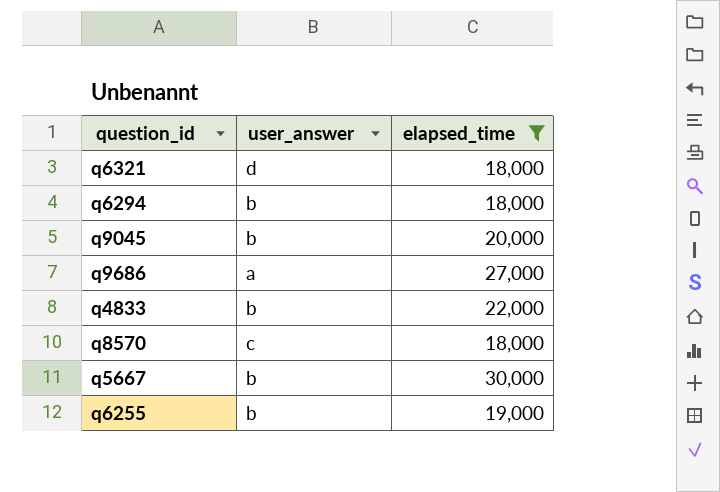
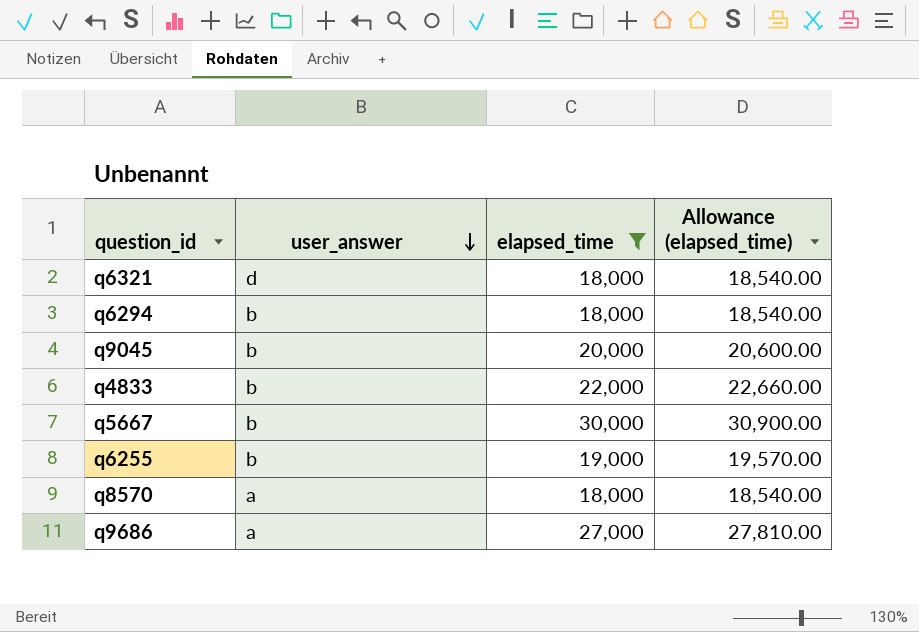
row order: none -> user_answer descending
column Allowance (elapsed_time) | formula: none -> [elapsed_time] * 1.03
q8570 | user_answer: c -> a

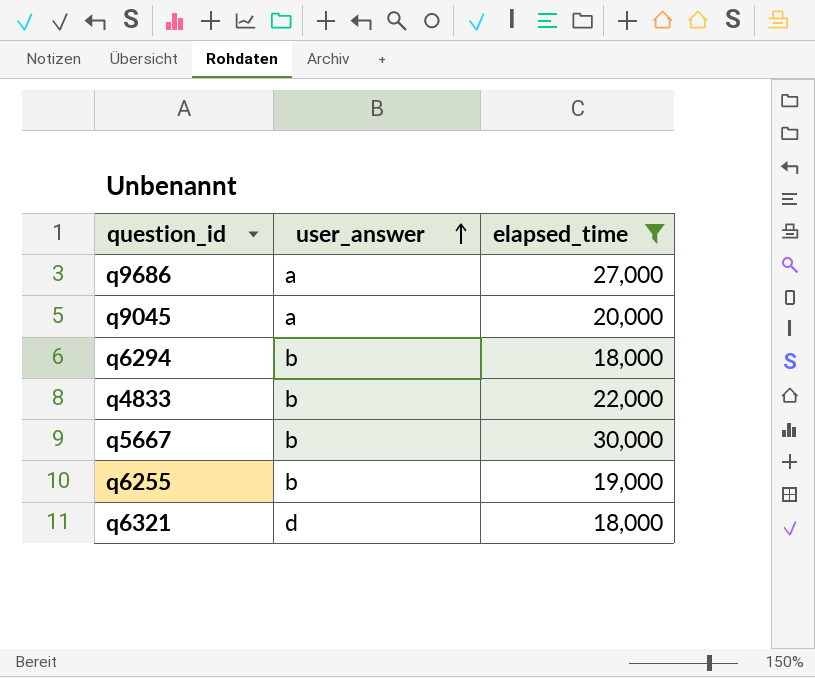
row order: user_answer descending -> user_answer ascending
column Allowance (elapsed_time) | formula: [elapsed_time] * 1.03 -> none
row q8570: a | 18,000 | 18,540.00 -> none
q9045 | user_answer: b -> a

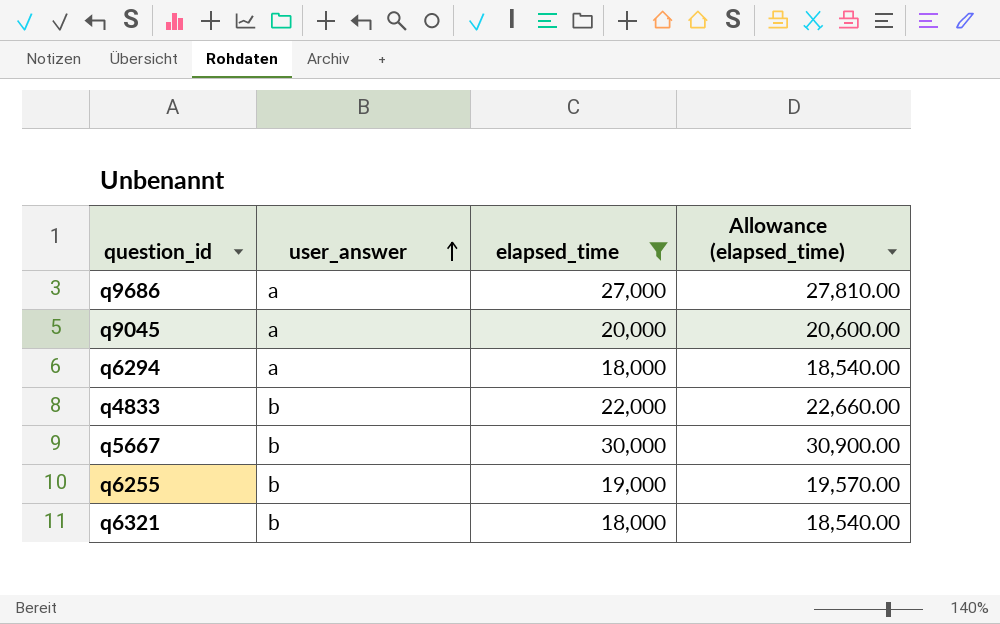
column Allowance (elapsed_time) | formula: none -> [elapsed_time] * 1.03
q6294 | user_answer: b -> a
q6321 | user_answer: d -> b

